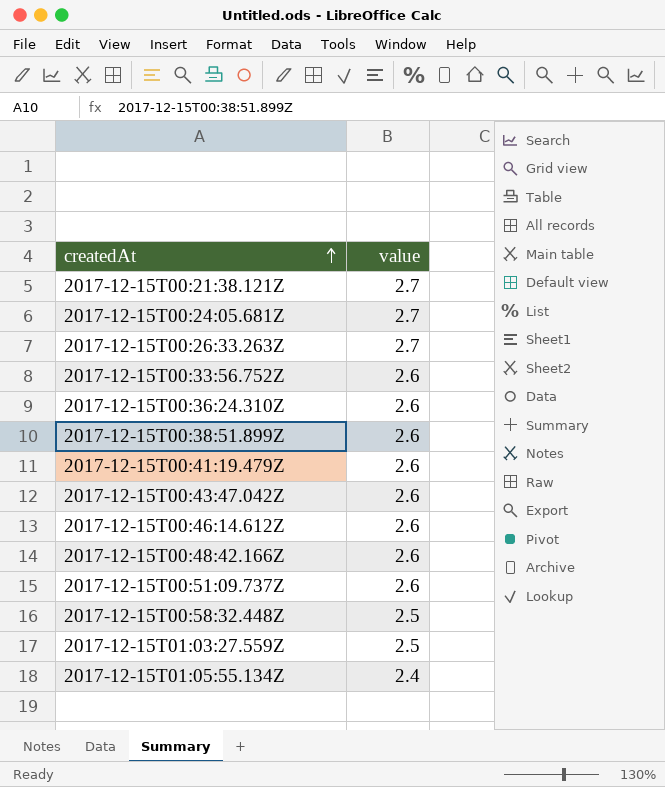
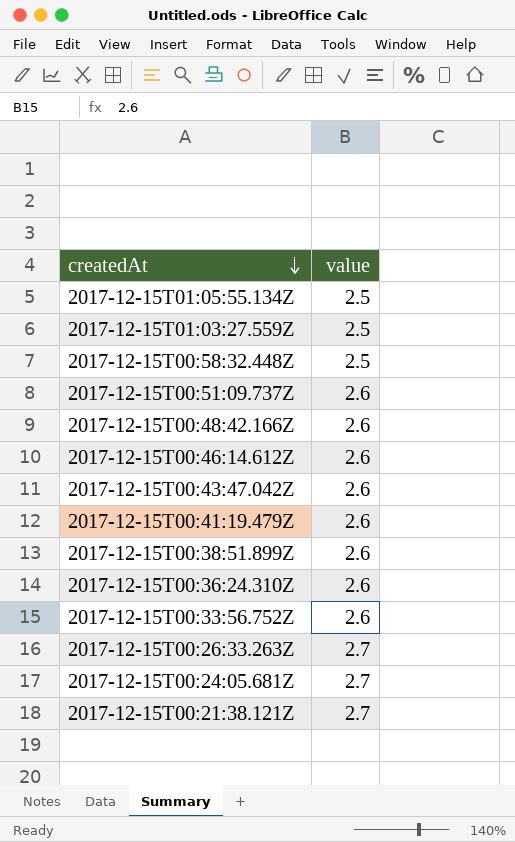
row order: createdAt ascending -> createdAt descending
2017-12-15T01:05:55.134Z | value: 2.4 -> 2.5

